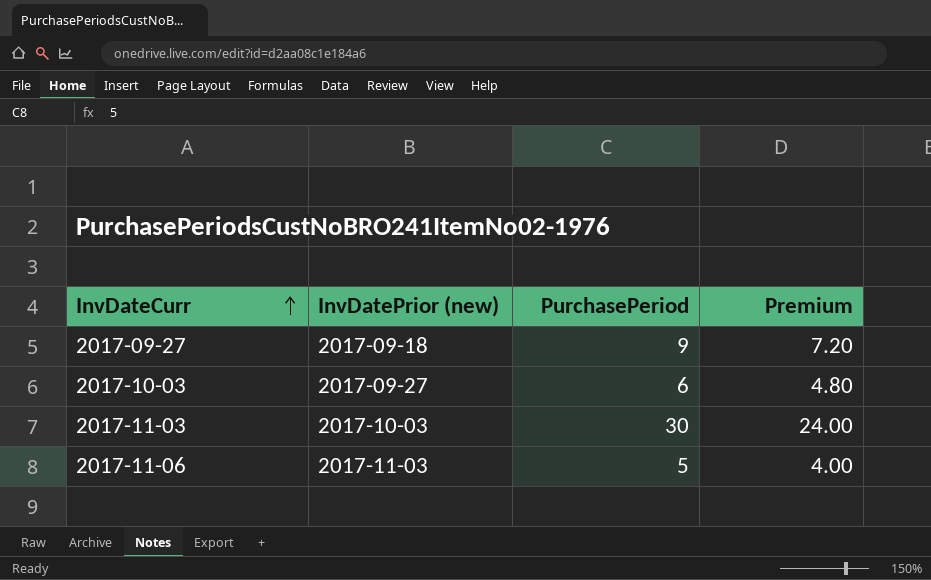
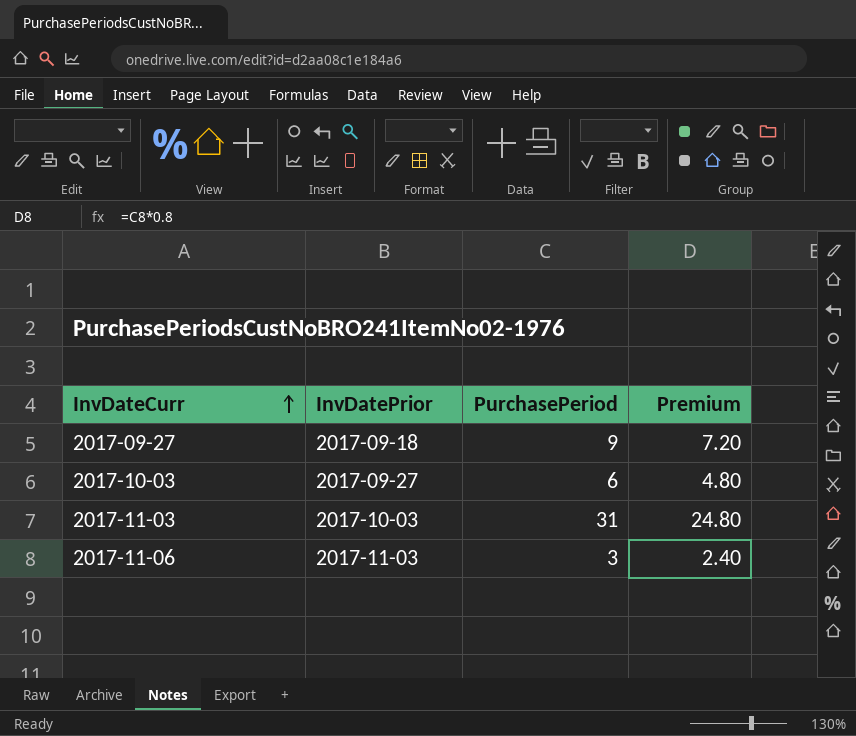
column name: InvDatePrior (new) -> InvDatePrior
2017-11-03 | PurchasePeriod: 30 -> 31
2017-11-03 | Premium: 24.00 -> 24.80
2017-11-06 | PurchasePeriod: 5 -> 3
2017-11-06 | Premium: 4.00 -> 2.40

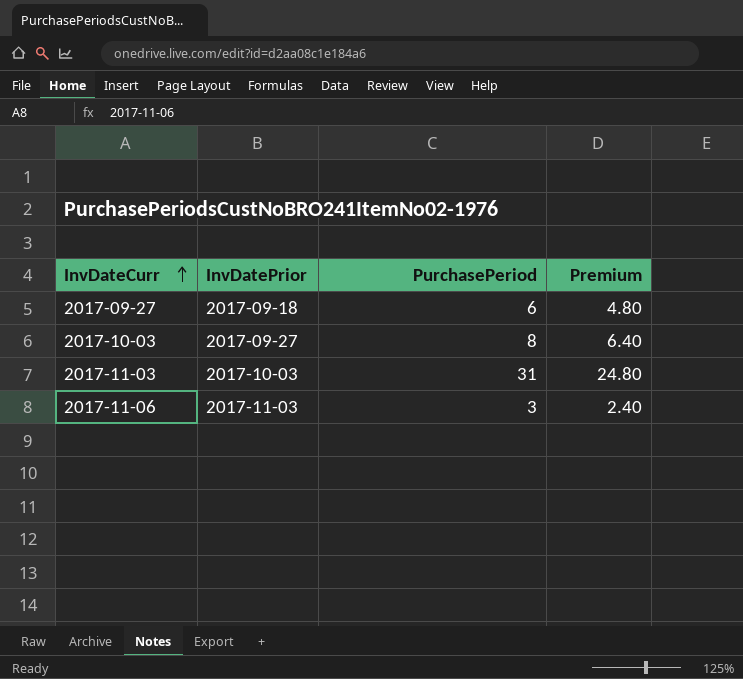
2017-09-27 | PurchasePeriod: 9 -> 6
2017-09-27 | Premium: 7.20 -> 4.80
2017-10-03 | PurchasePeriod: 6 -> 8
2017-10-03 | Premium: 4.80 -> 6.40

